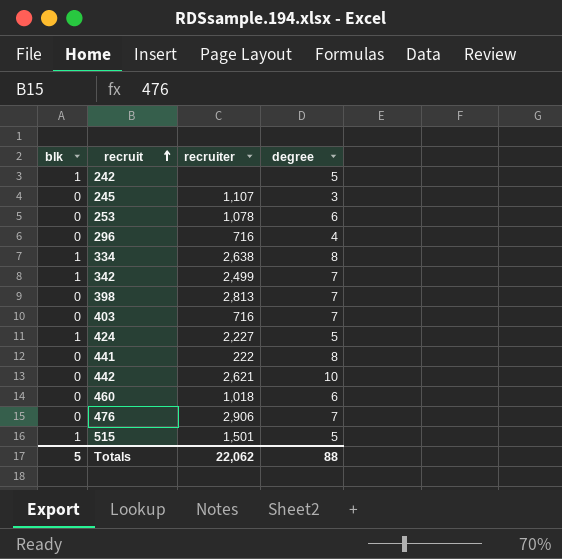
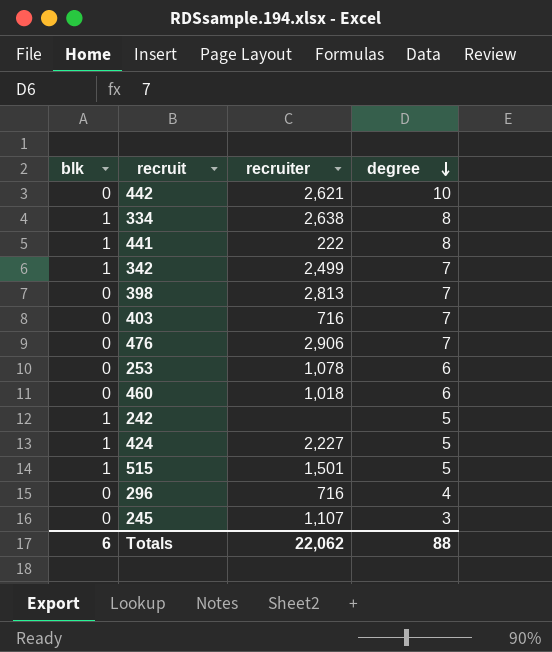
row order: recruit ascending -> degree descending
441 | blk: 0 -> 1
Totals | blk: 5 -> 6

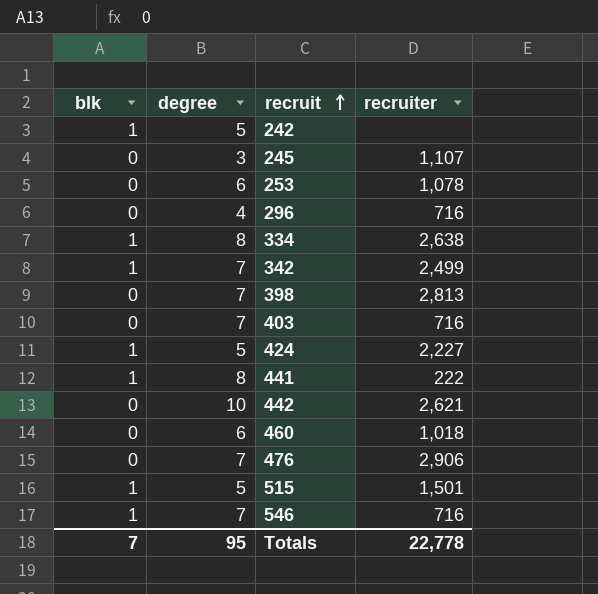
row order: degree descending -> recruit ascending
column degree | position: 4 -> 2
row 546: none -> 1 | 7 | 716
Totals | blk: 6 -> 7
Totals | degree: 88 -> 95
Totals | recruiter: 22,062 -> 22,778

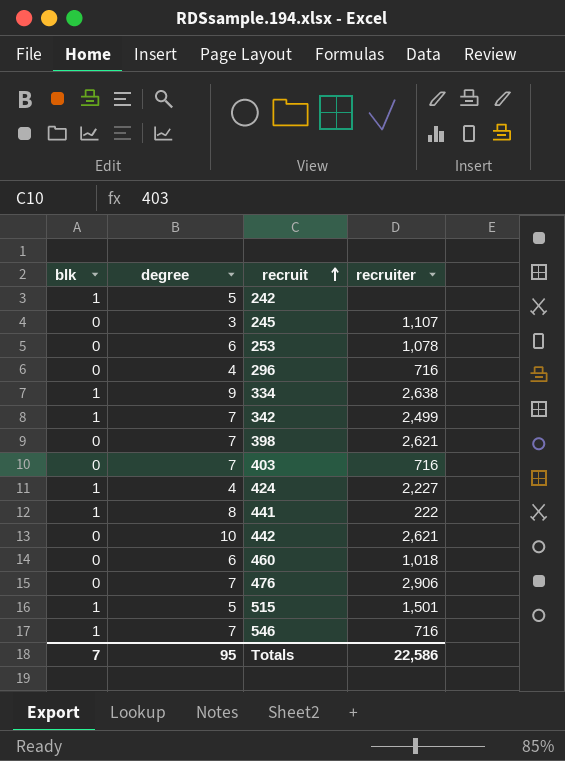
334 | degree: 8 -> 9
398 | recruiter: 2,813 -> 2,621
424 | degree: 5 -> 4
Totals | recruiter: 22,778 -> 22,586

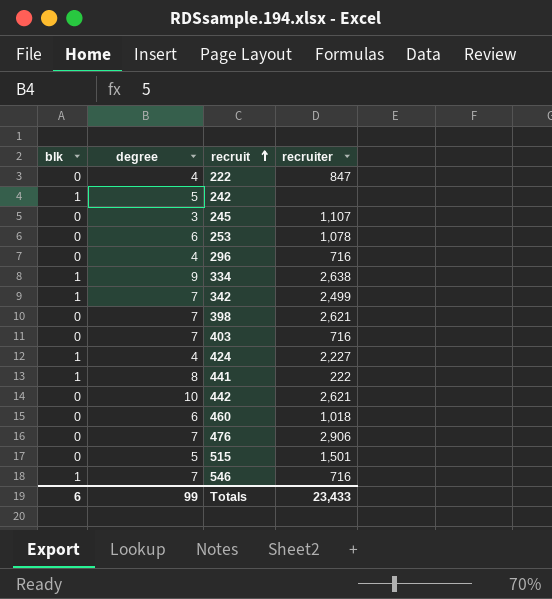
row 222: none -> 0 | 4 | 847
515 | blk: 1 -> 0
Totals | blk: 7 -> 6
Totals | degree: 95 -> 99
Totals | recruiter: 22,586 -> 23,433

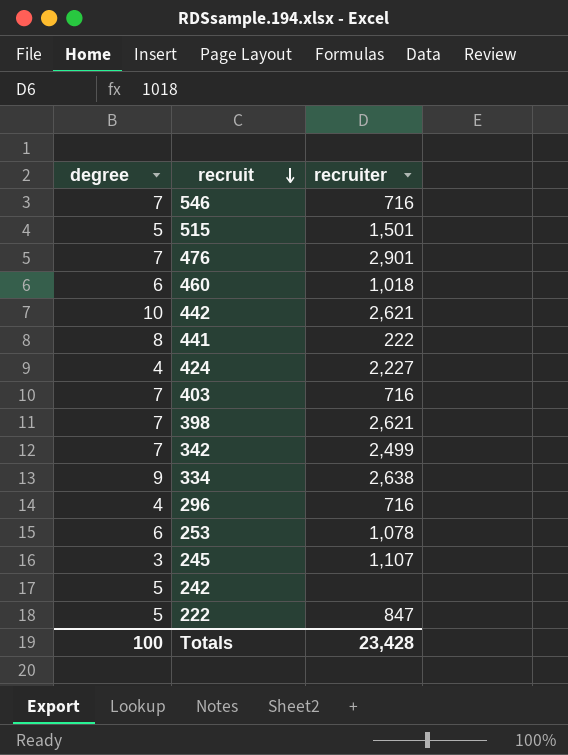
row order: recruit ascending -> recruit descending
column blk | position: 1 -> none
476 | recruiter: 2,906 -> 2,901
222 | degree: 4 -> 5
Totals | degree: 99 -> 100
Totals | recruiter: 23,433 -> 23,428

